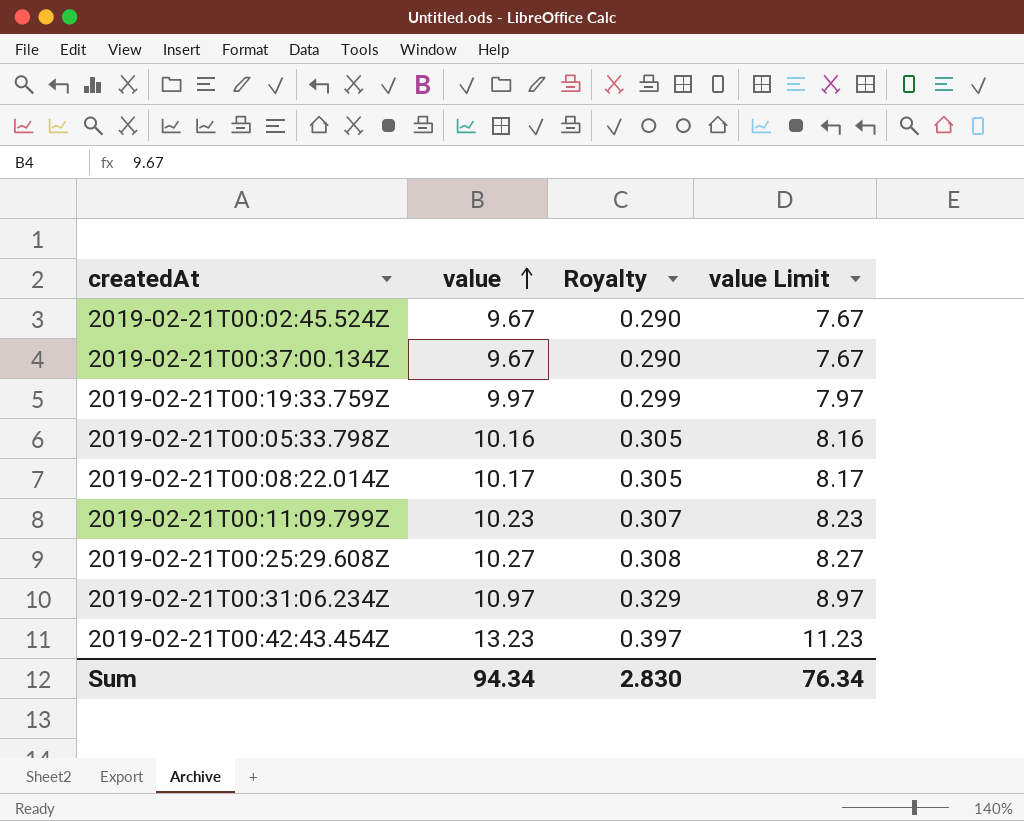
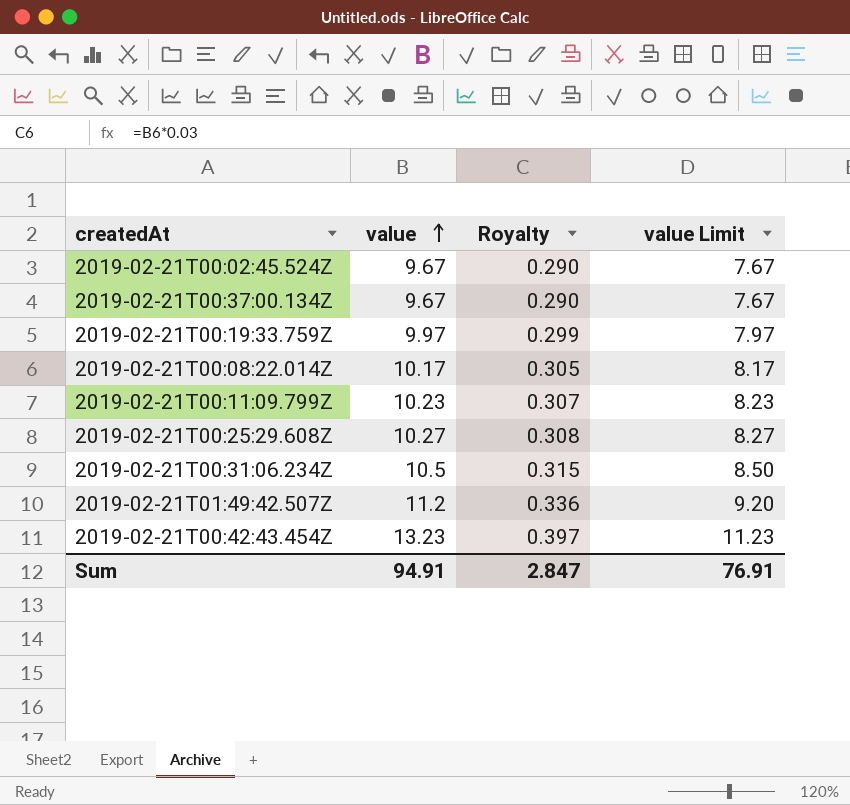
row 2019-02-21T00:05:33.798Z: 10.16 | 0.305 | 8.16 -> none
2019-02-21T00:31:06.234Z | value: 10.97 -> 10.5
2019-02-21T00:31:06.234Z | Royalty: 0.329 -> 0.315
2019-02-21T00:31:06.234Z | value Limit: 8.97 -> 8.50
row 2019-02-21T01:49:42.507Z: none -> 11.2 | 0.336 | 9.20
Sum | value: 94.34 -> 94.91
Sum | Royalty: 2.830 -> 2.847
Sum | value Limit: 76.34 -> 76.91

